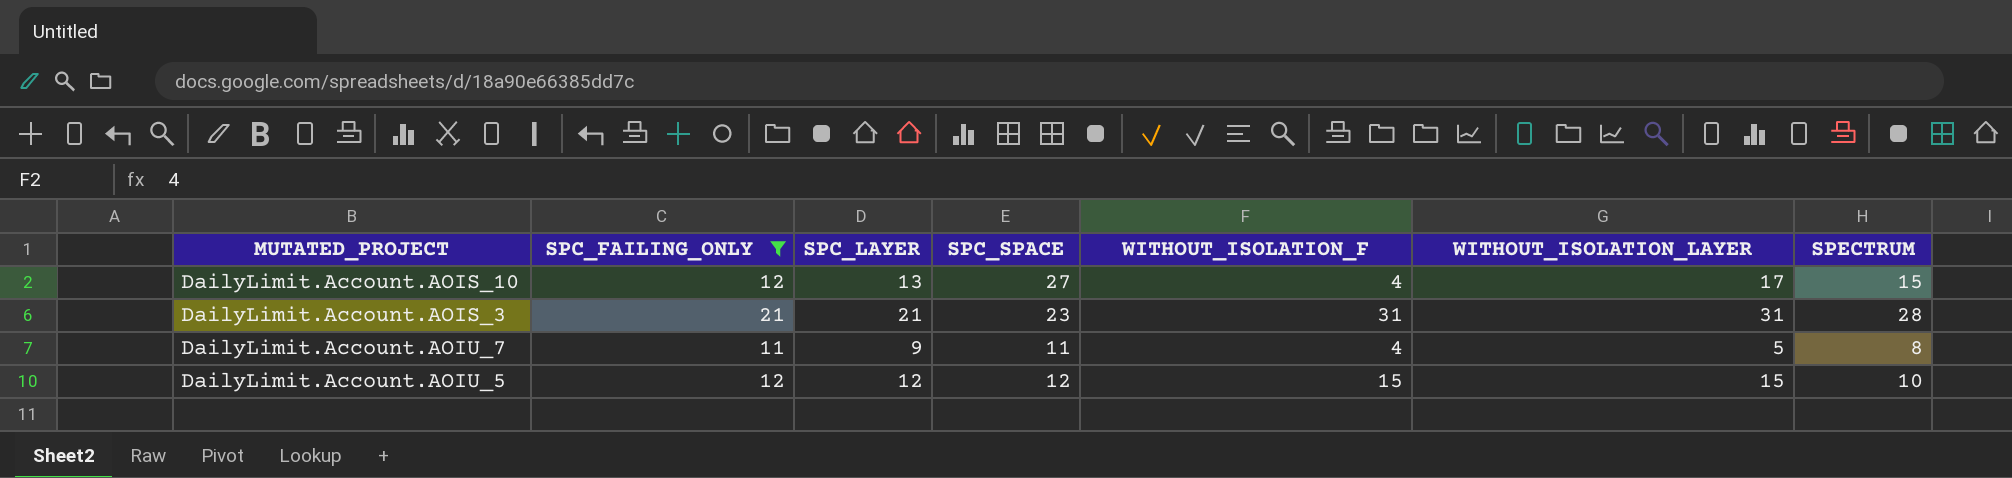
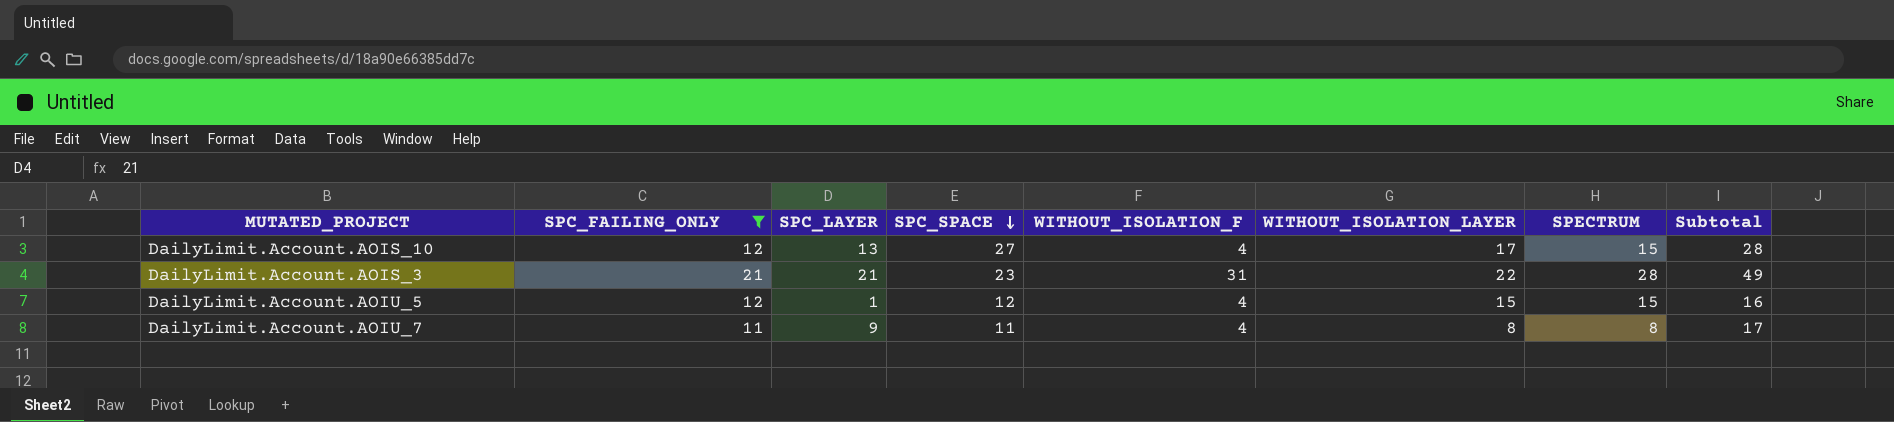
row order: none -> SPC_SPACE descending
column Subtotal | formula: none -> [SPC_LAYER] + [SPECTRUM]
DailyLimit.Account.AOIS_3 | WITHOUT_ISOLATION_LAYER: 31 -> 22
DailyLimit.Account.AOIU_5 | SPC_LAYER: 12 -> 1
DailyLimit.Account.AOIU_5 | WITHOUT_ISOLATION_F: 15 -> 4
DailyLimit.Account.AOIU_5 | SPECTRUM: 10 -> 15
DailyLimit.Account.AOIU_7 | WITHOUT_ISOLATION_LAYER: 5 -> 8

